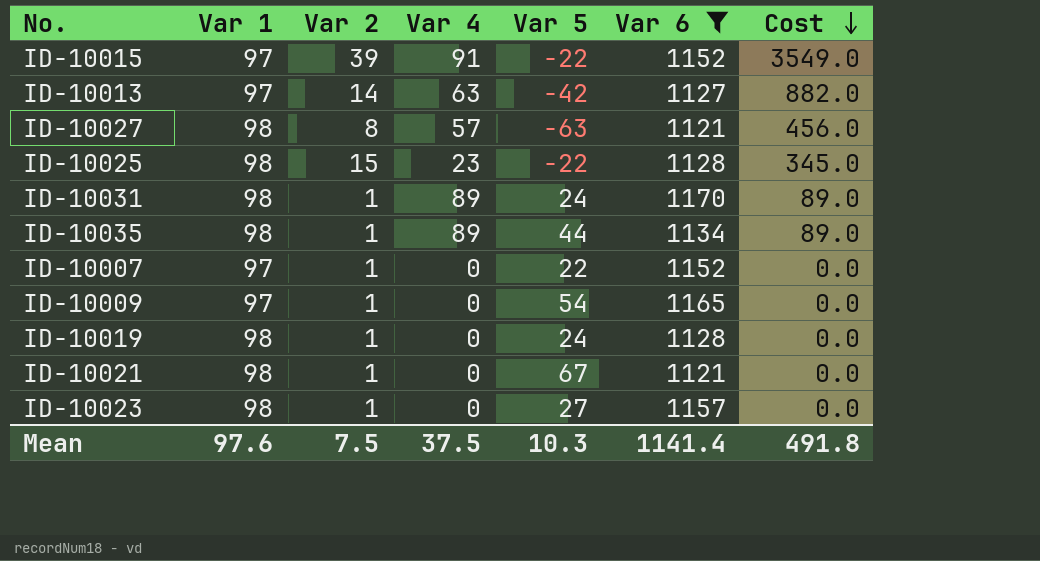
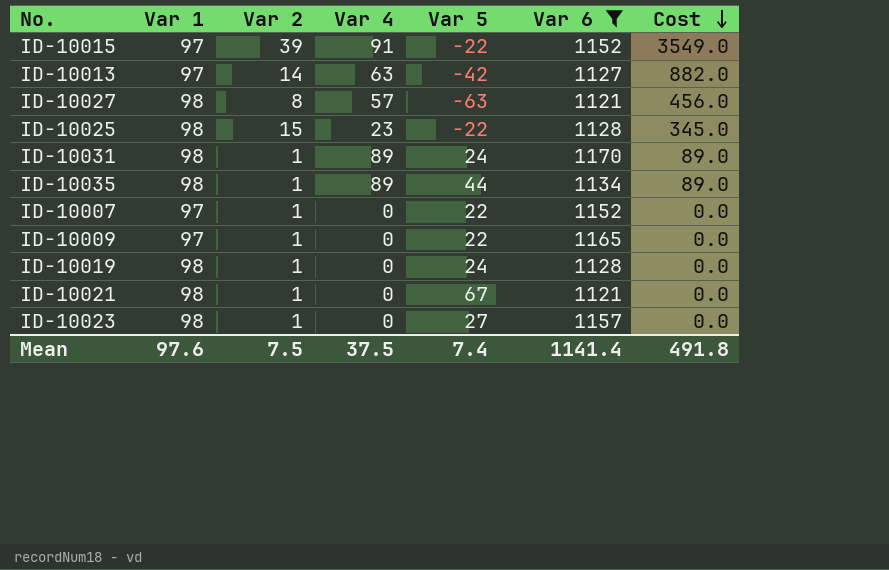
ID-10009 | Var 5: 54 -> 22
Mean | Var 5: 10.3 -> 7.4

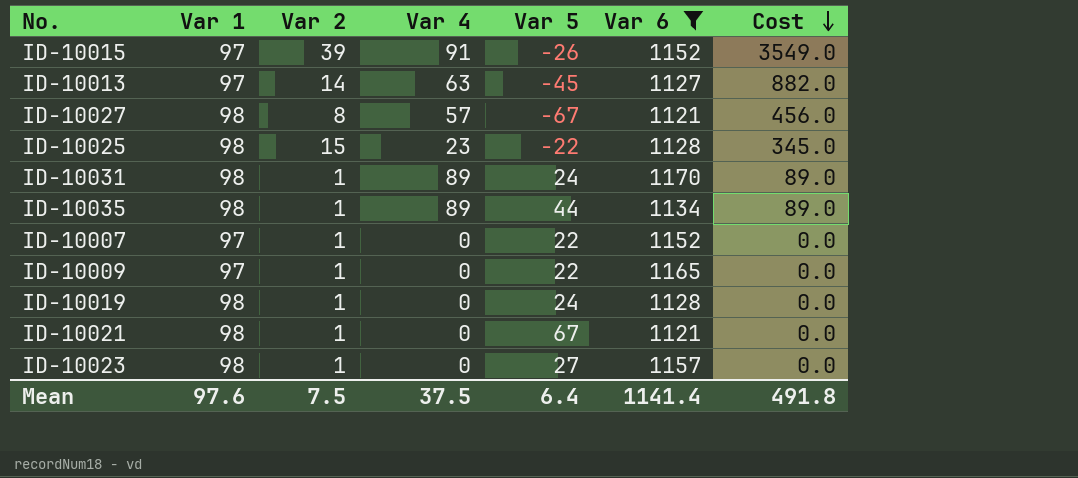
ID-10015 | Var 5: -22 -> -26
ID-10013 | Var 5: -42 -> -45
ID-10027 | Var 5: -63 -> -67
Mean | Var 5: 7.4 -> 6.4

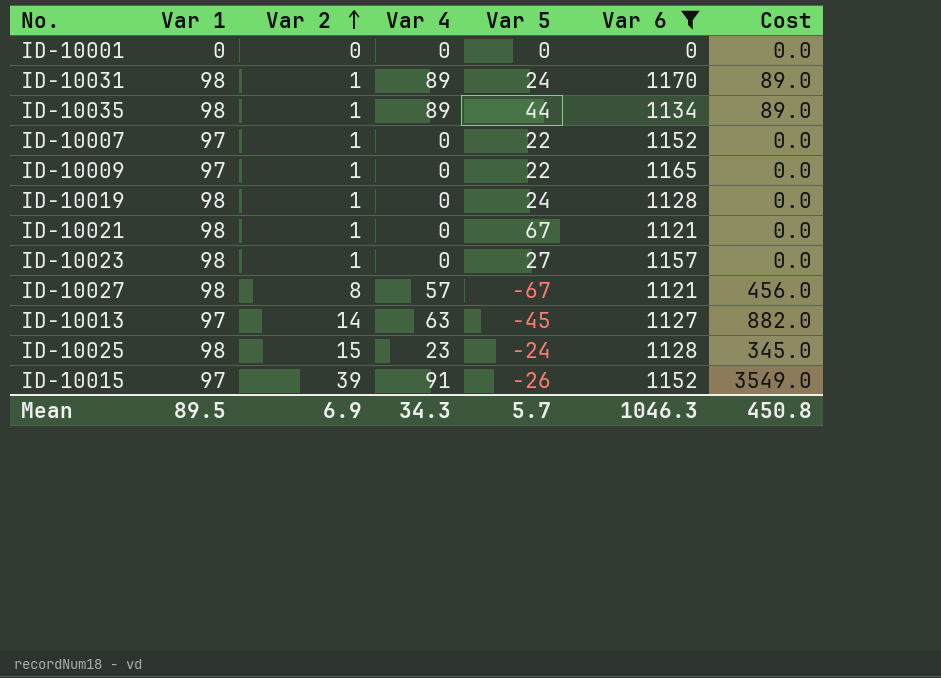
row order: Cost descending -> Var 2 ascending
row ID-10001: none -> 0 | 0 | 0 | 0 | 0 | 0.0
ID-10025 | Var 5: -22 -> -24
Mean | Var 1: 97.6 -> 89.5
Mean | Var 2: 7.5 -> 6.9
Mean | Var 4: 37.5 -> 34.3
Mean | Var 5: 6.4 -> 5.7
Mean | Var 6: 1141.4 -> 1046.3
Mean | Cost: 491.8 -> 450.8

